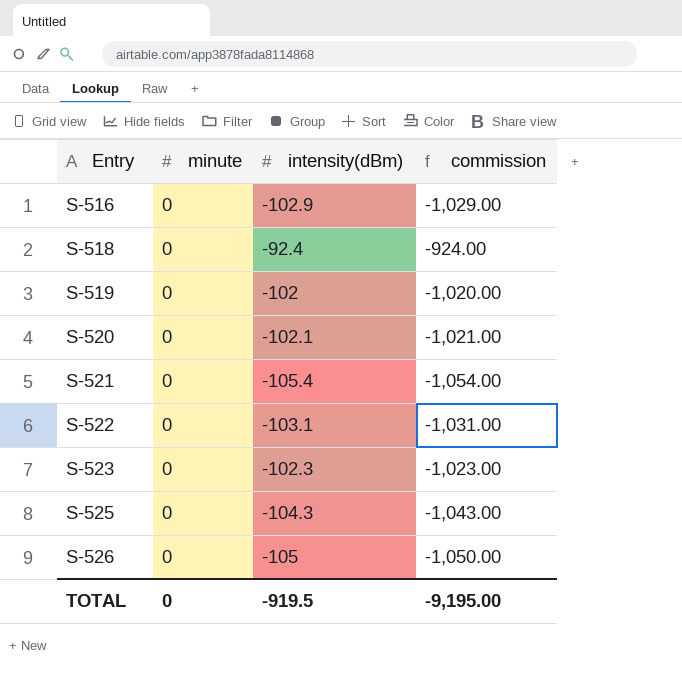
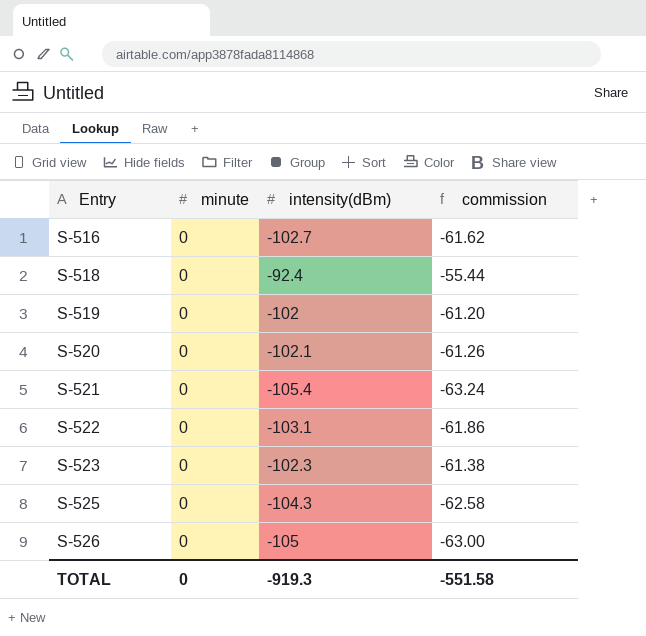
column commission | formula: [intensity(dBm)] * 10 -> [intensity(dBm)] * 0.6
S-516 | intensity(dBm): -102.9 -> -102.7
TOTAL | intensity(dBm): -919.5 -> -919.3
TOTAL | commission: -9,195.00 -> -551.58

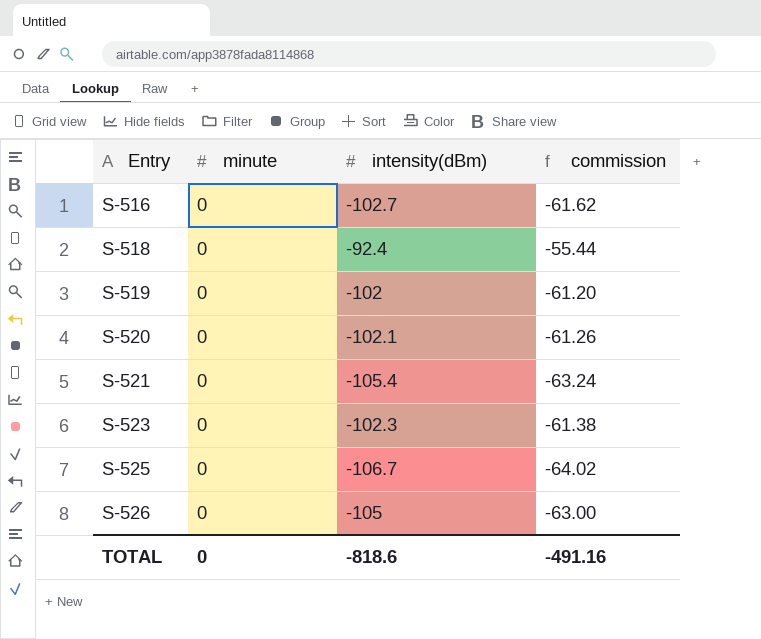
row S-522: 0 | -103.1 | -61.86 -> none
S-525 | intensity(dBm): -104.3 -> -106.7
S-525 | commission: -62.58 -> -64.02
TOTAL | intensity(dBm): -919.3 -> -818.6
TOTAL | commission: -551.58 -> -491.16

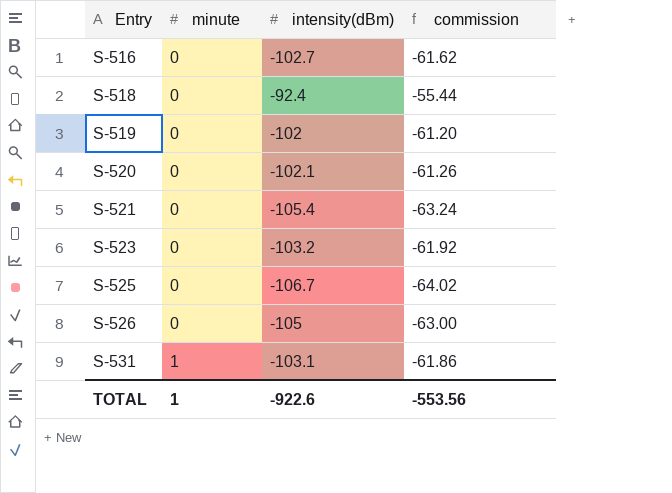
S-523 | intensity(dBm): -102.3 -> -103.2
S-523 | commission: -61.38 -> -61.92
row S-531: none -> 1 | -103.1 | -61.86
TOTAL | minute: 0 -> 1
TOTAL | intensity(dBm): -818.6 -> -922.6
TOTAL | commission: -491.16 -> -553.56

